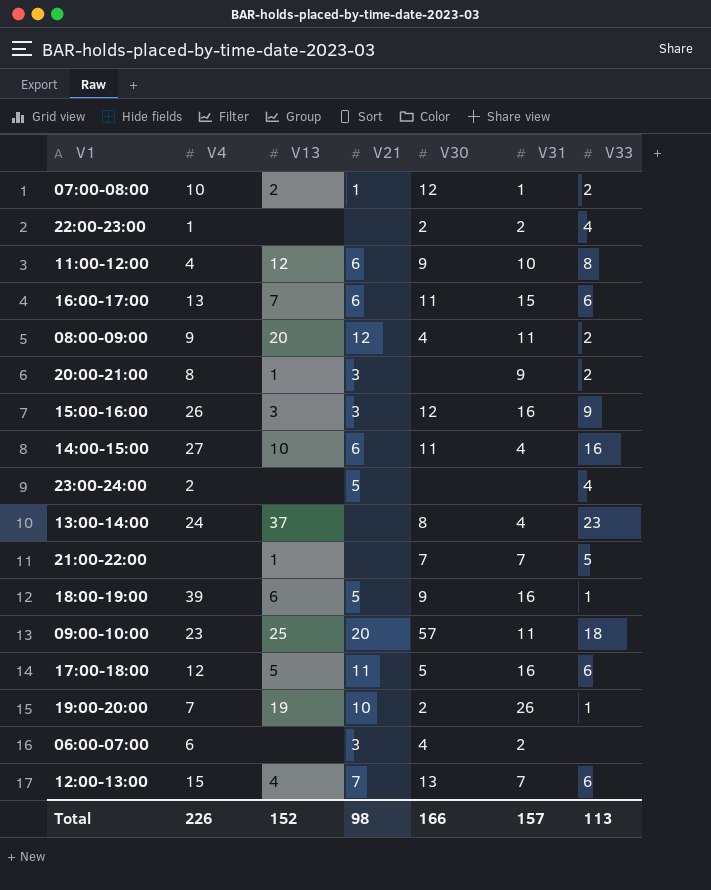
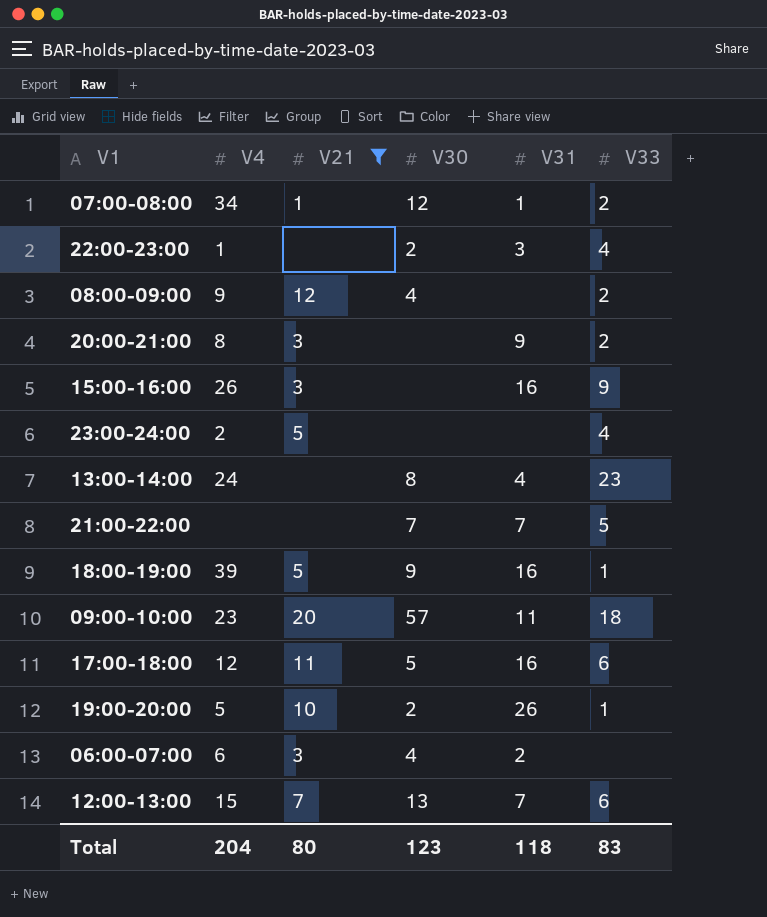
filter: none -> V21 != 6
column V13 | position: 3 -> none
07:00-08:00 | V4: 10 -> 34
22:00-23:00 | V31: 2 -> 3
08:00-09:00 | V31: 11 -> none
15:00-16:00 | V30: 12 -> none
19:00-20:00 | V4: 7 -> 5
Total | V4: 226 -> 204
Total | V21: 98 -> 80
Total | V30: 166 -> 123
Total | V31: 157 -> 118
Total | V33: 113 -> 83

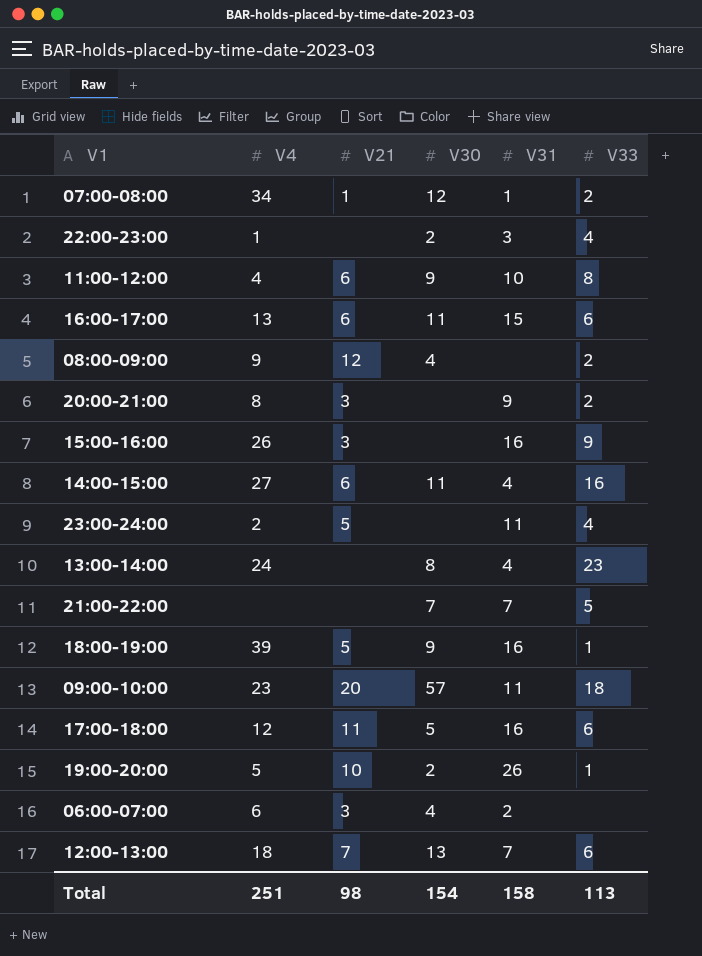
filter: V21 != 6 -> none
23:00-24:00 | V31: none -> 11
12:00-13:00 | V4: 15 -> 18
Total | V4: 204 -> 251
Total | V21: 80 -> 98
Total | V30: 123 -> 154
Total | V31: 118 -> 158
Total | V33: 83 -> 113

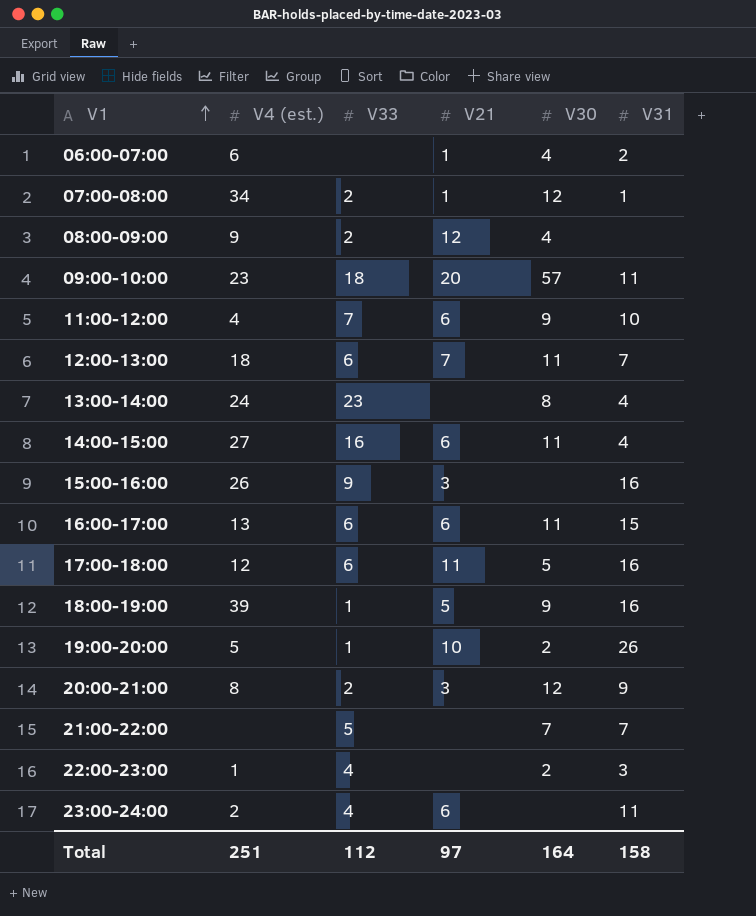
row order: none -> V1 ascending
column name: V4 -> V4 (est.)
column V33 | position: 6 -> 3
06:00-07:00 | V21: 3 -> 1
11:00-12:00 | V33: 8 -> 7
12:00-13:00 | V30: 13 -> 11
20:00-21:00 | V30: none -> 12
23:00-24:00 | V21: 5 -> 6
Total | V33: 113 -> 112
Total | V21: 98 -> 97
Total | V30: 154 -> 164

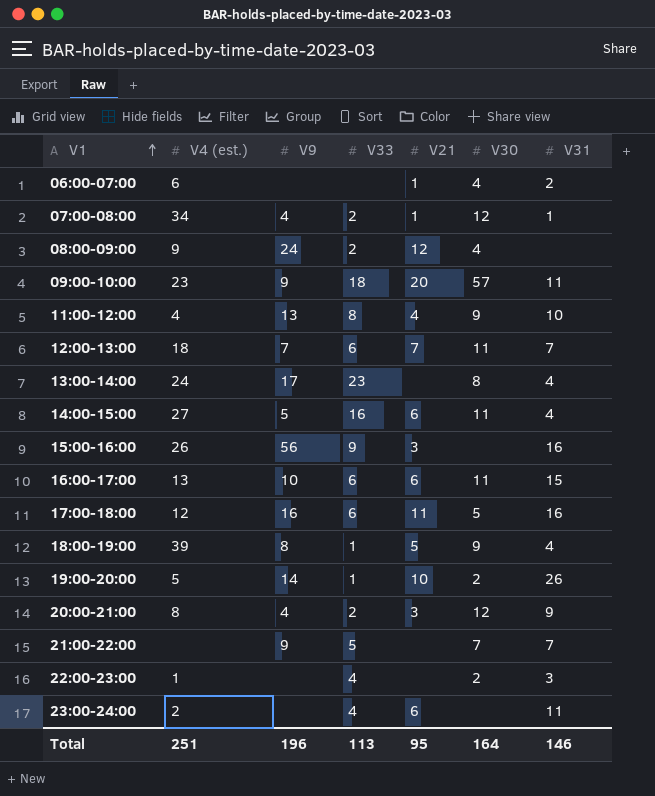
column V9 | position: none -> 3
11:00-12:00 | V33: 7 -> 8
11:00-12:00 | V21: 6 -> 4
18:00-19:00 | V31: 16 -> 4
Total | V33: 112 -> 113
Total | V21: 97 -> 95
Total | V31: 158 -> 146

